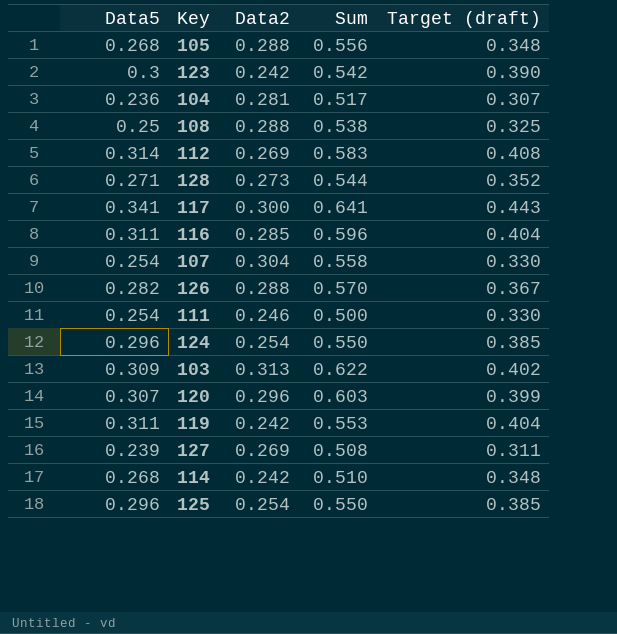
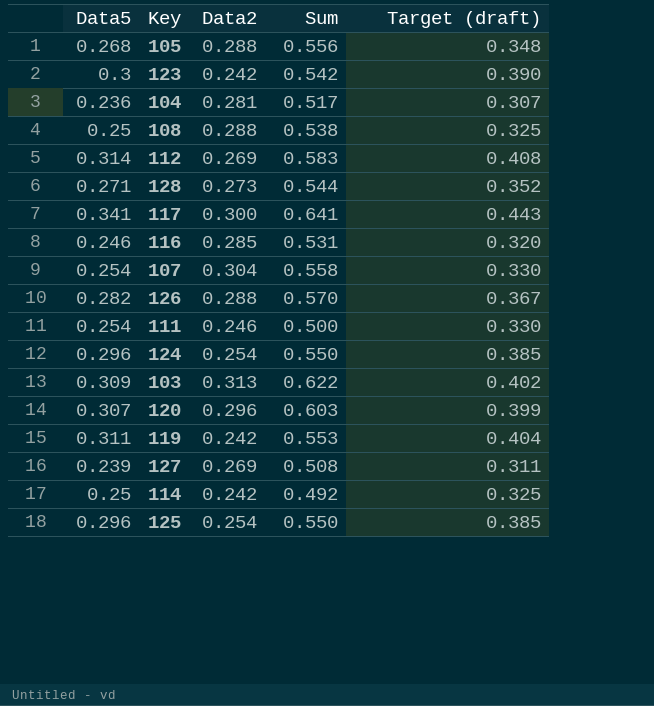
116 | Data5: 0.311 -> 0.246
116 | Sum: 0.596 -> 0.531
116 | Target (draft): 0.404 -> 0.320
114 | Data5: 0.268 -> 0.25
114 | Sum: 0.510 -> 0.492
114 | Target (draft): 0.348 -> 0.325

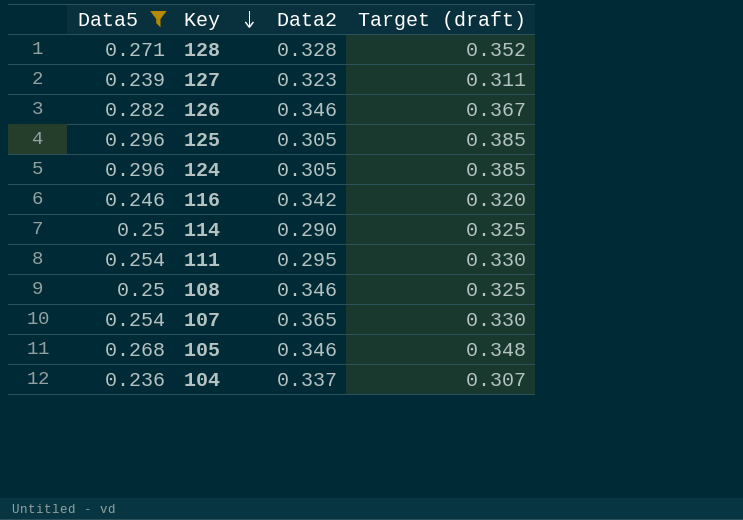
filter: none -> Data5 <= 0.296
row order: none -> Key descending
column Sum | formula: [Data5] + [Data2] -> none
128 | Data2: 0.273 -> 0.328
127 | Data2: 0.269 -> 0.323
126 | Data2: 0.288 -> 0.346
125 | Data2: 0.254 -> 0.305
124 | Data2: 0.254 -> 0.305
116 | Data2: 0.285 -> 0.342
114 | Data2: 0.242 -> 0.290
111 | Data2: 0.246 -> 0.295
108 | Data2: 0.288 -> 0.346
107 | Data2: 0.304 -> 0.365
105 | Data2: 0.288 -> 0.346
104 | Data2: 0.281 -> 0.337

